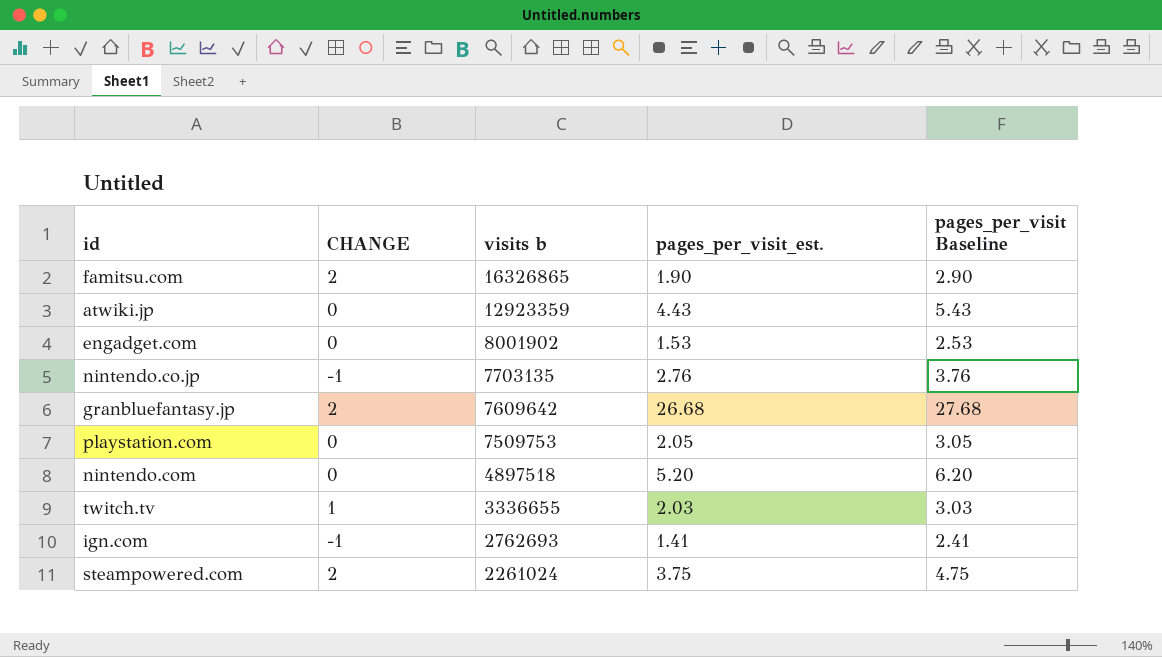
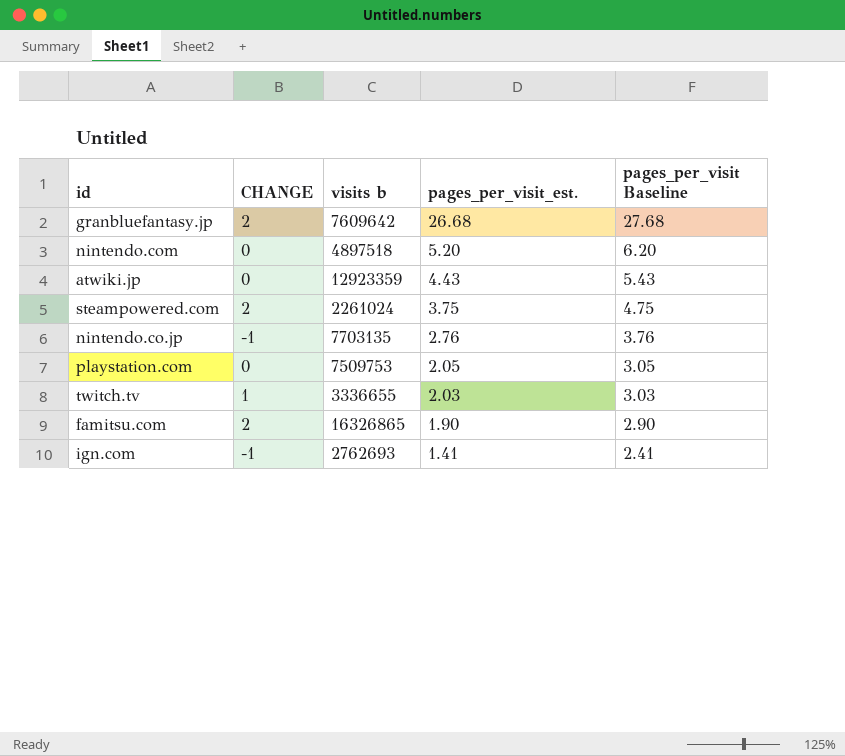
row order: visits b descending -> pages_per_visit_est. descending
row engadget.com: 0 | 8001902 | 1.53 | 2.53 -> none

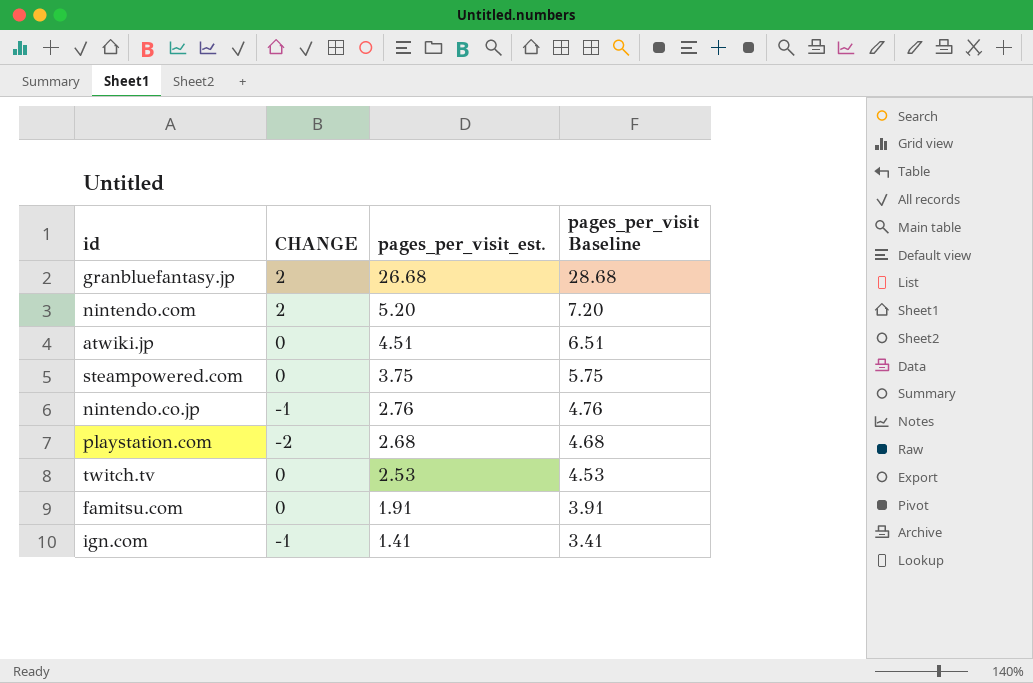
column visits b | position: 3 -> none
column pages_per_visit Baseline | formula: [pages_per_visit_est.] + 1 -> [pages_per_visit_est.] + 2
nintendo.com | CHANGE: 0 -> 2
atwiki.jp | pages_per_visit_est.: 4.43 -> 4.51
steampowered.com | CHANGE: 2 -> 0
playstation.com | CHANGE: 0 -> -2
playstation.com | pages_per_visit_est.: 2.05 -> 2.68
twitch.tv | CHANGE: 1 -> 0
twitch.tv | pages_per_visit_est.: 2.03 -> 2.53
famitsu.com | CHANGE: 2 -> 0
famitsu.com | pages_per_visit_est.: 1.90 -> 1.91

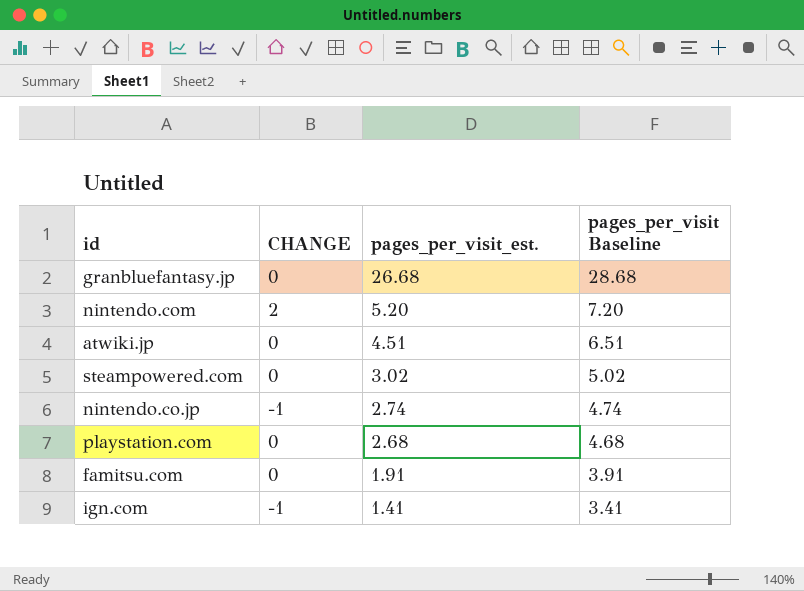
row twitch.tv: 0 | 2.53 | 4.53 -> none
granbluefantasy.jp | CHANGE: 2 -> 0
steampowered.com | pages_per_visit_est.: 3.75 -> 3.02
steampowered.com | pages_per_visit Baseline: 5.75 -> 5.02
nintendo.co.jp | pages_per_visit_est.: 2.76 -> 2.74
nintendo.co.jp | pages_per_visit Baseline: 4.76 -> 4.74
playstation.com | CHANGE: -2 -> 0

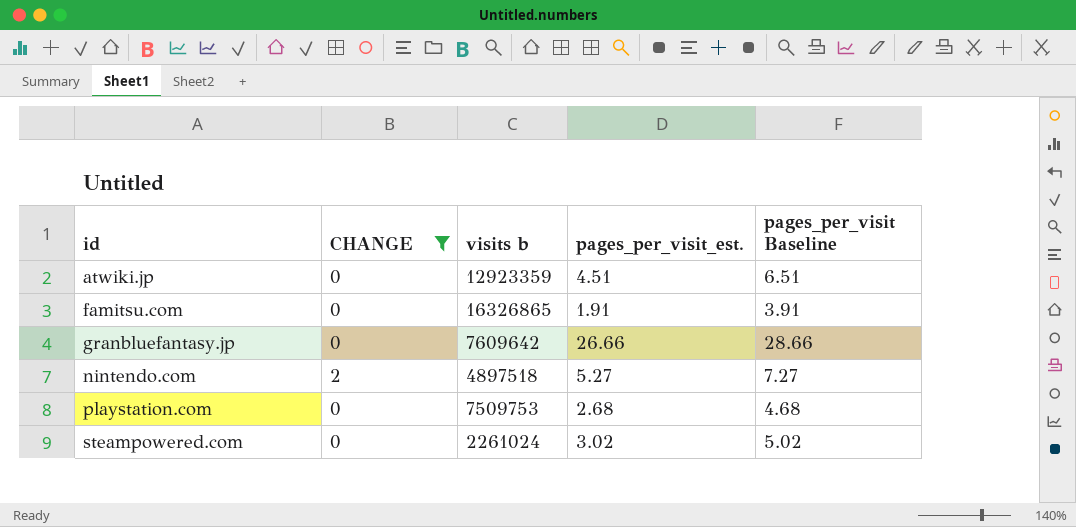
filter: none -> CHANGE != -1
row order: pages_per_visit_est. descending -> id ascending
column visits b | position: none -> 3
granbluefantasy.jp | pages_per_visit_est.: 26.68 -> 26.66
granbluefantasy.jp | pages_per_visit Baseline: 28.68 -> 28.66
nintendo.com | pages_per_visit_est.: 5.20 -> 5.27
nintendo.com | pages_per_visit Baseline: 7.20 -> 7.27

